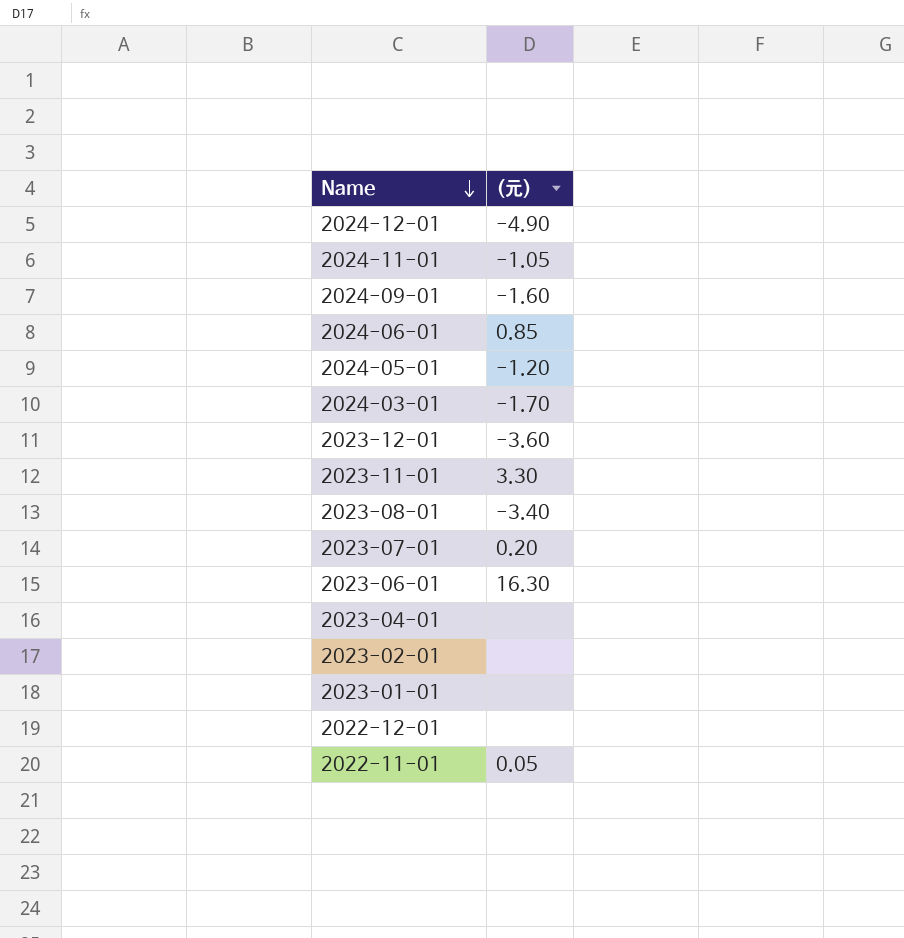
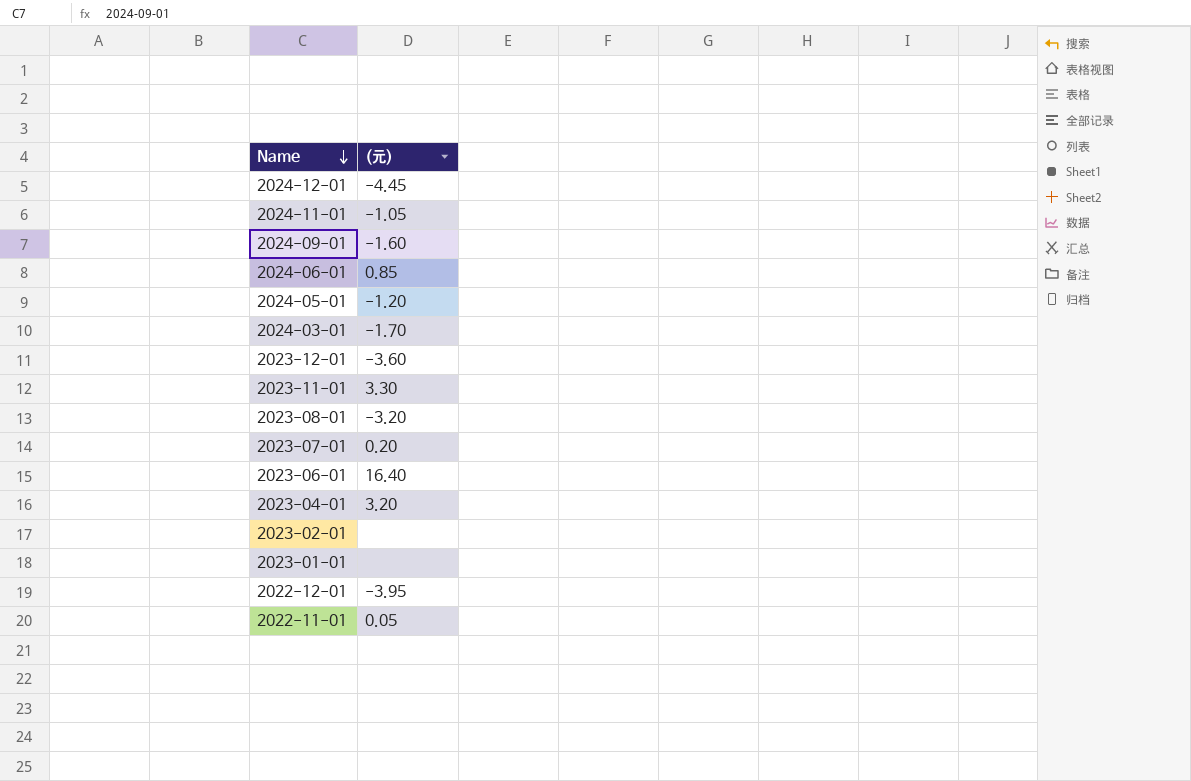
2024-12-01 | (元): -4.90 -> -4.45
2023-08-01 | (元): -3.40 -> -3.20
2023-06-01 | (元): 16.30 -> 16.40
2023-04-01 | (元): none -> 3.20
2022-12-01 | (元): none -> -3.95

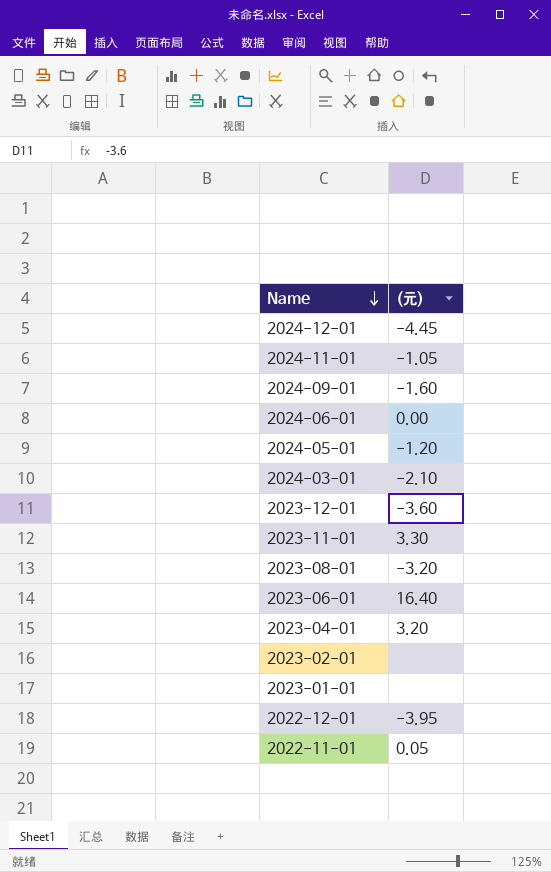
row 2023-07-01: 0.20 -> none
2024-06-01 | (元): 0.85 -> 0.00
2024-03-01 | (元): -1.70 -> -2.10

